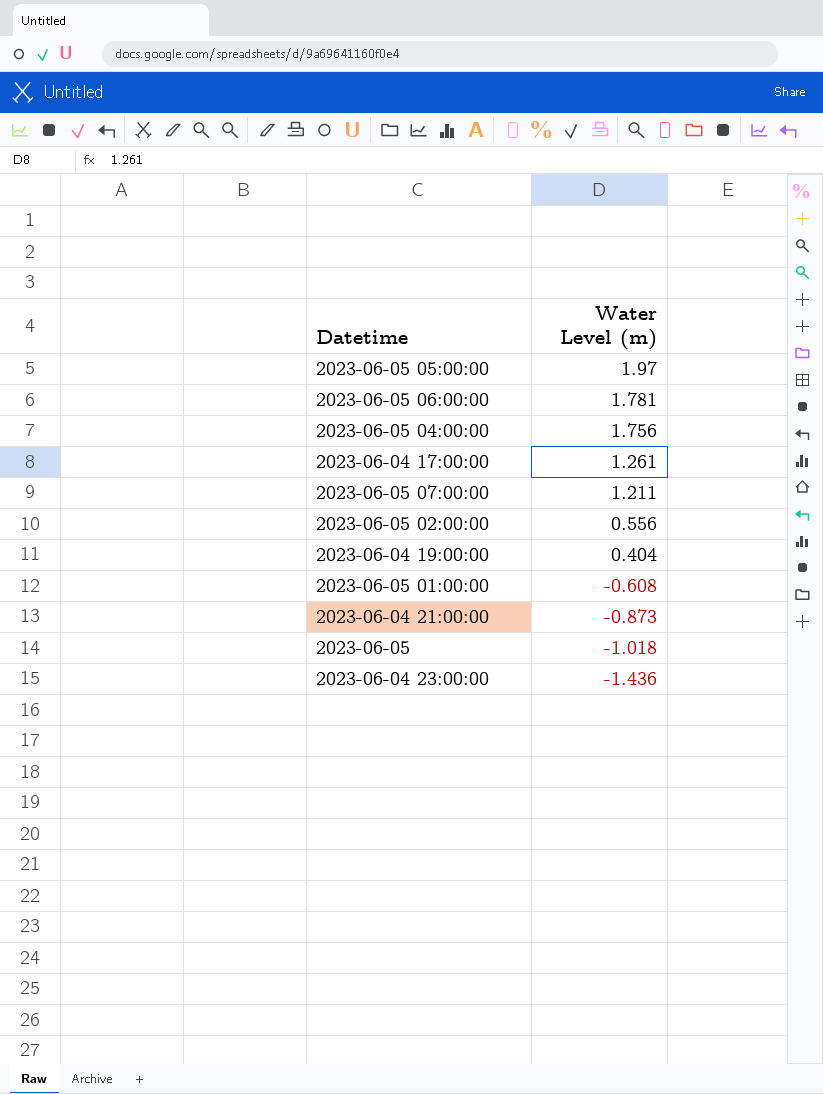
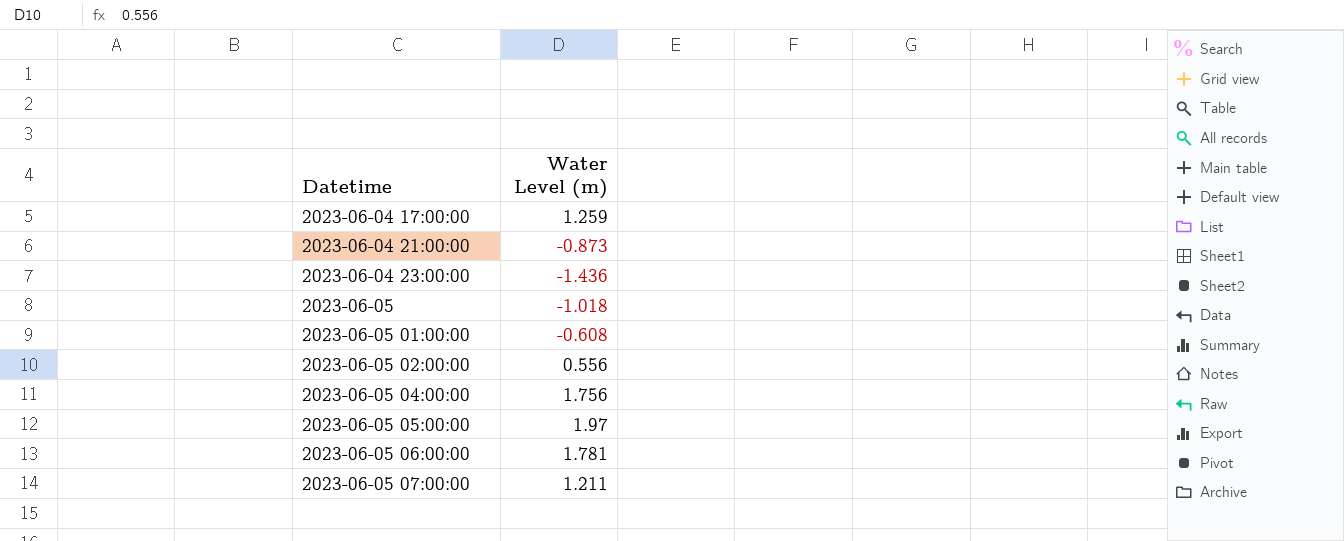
row order: Water Level (m) descending -> Datetime ascending
row 2023-06-04 19:00:00: 0.404 -> none
2023-06-04 17:00:00 | Water Level (m): 1.261 -> 1.259

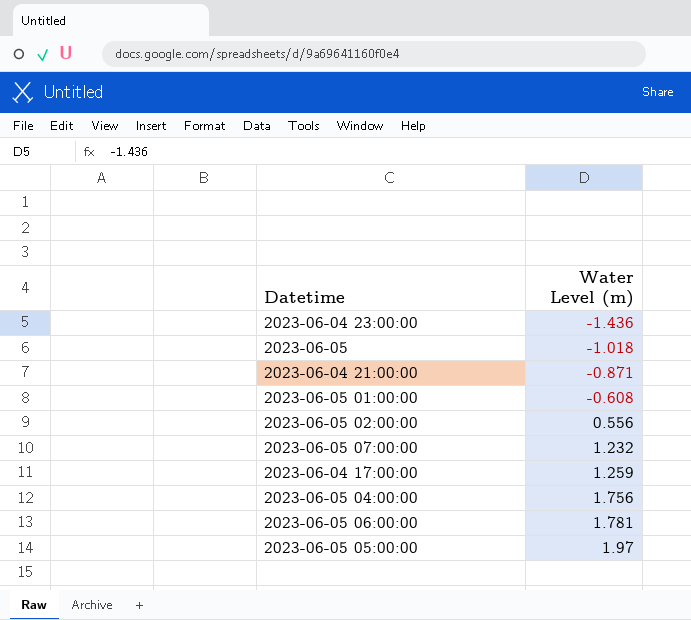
row order: Datetime ascending -> Water Level (m) ascending
2023-06-04 21:00:00 | Water Level (m): -0.873 -> -0.871
2023-06-05 07:00:00 | Water Level (m): 1.211 -> 1.232

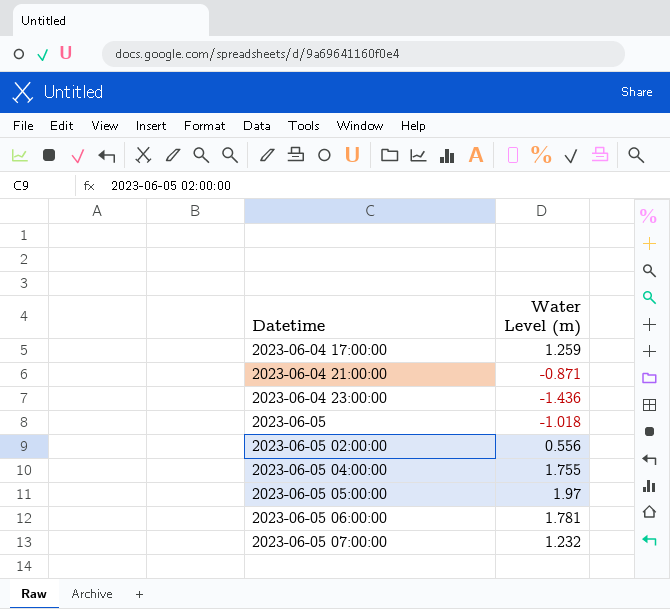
row order: Water Level (m) ascending -> Datetime ascending
row 2023-06-05 01:00:00: -0.608 -> none
2023-06-05 04:00:00 | Water Level (m): 1.756 -> 1.755

